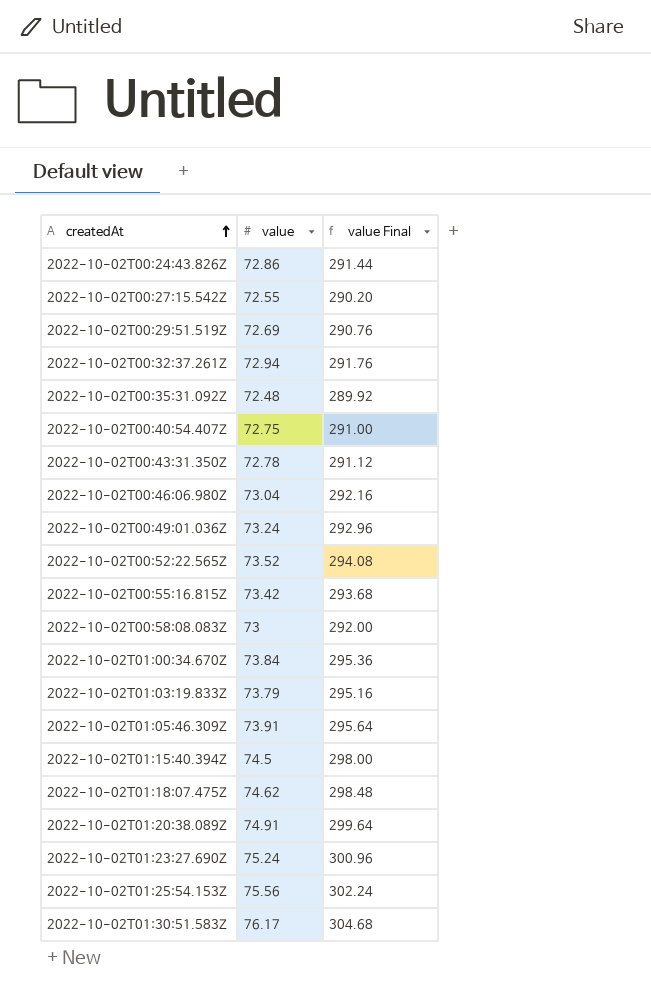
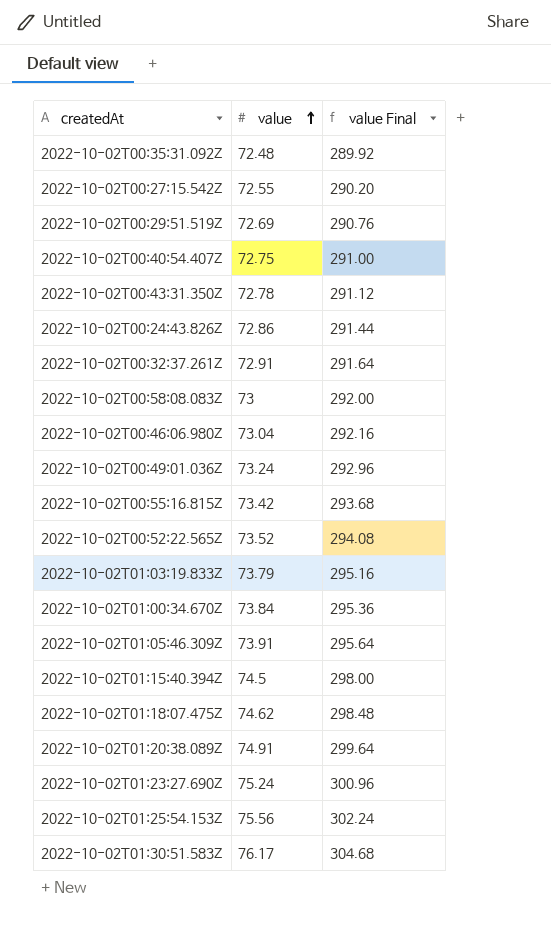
row order: createdAt ascending -> value ascending
2022-10-02T00:32:37.261Z | value: 72.94 -> 72.91
2022-10-02T00:32:37.261Z | value Final: 291.76 -> 291.64

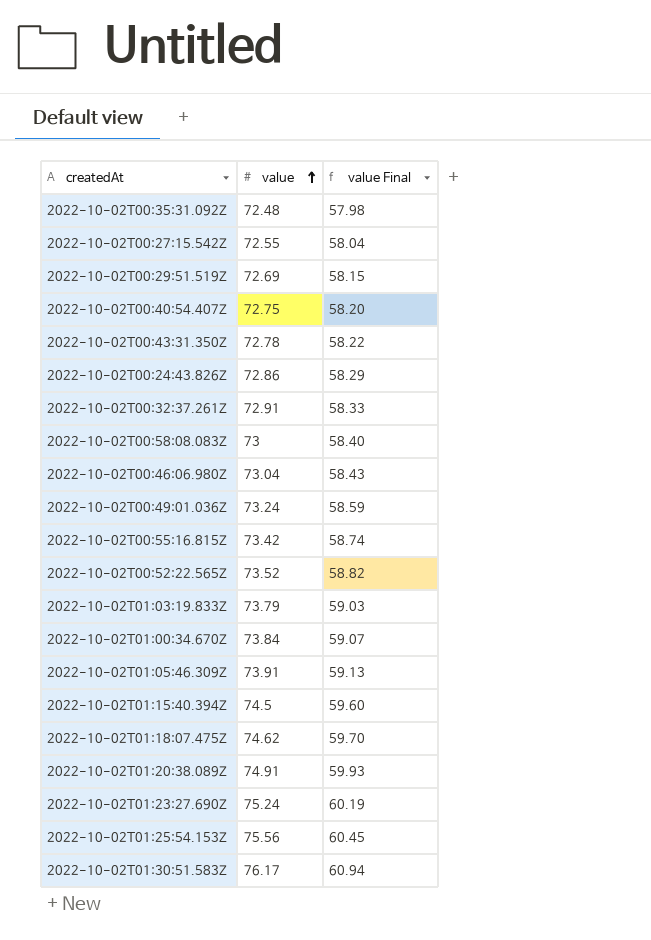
column value Final | formula: [value] * 4 -> [value] * 0.8

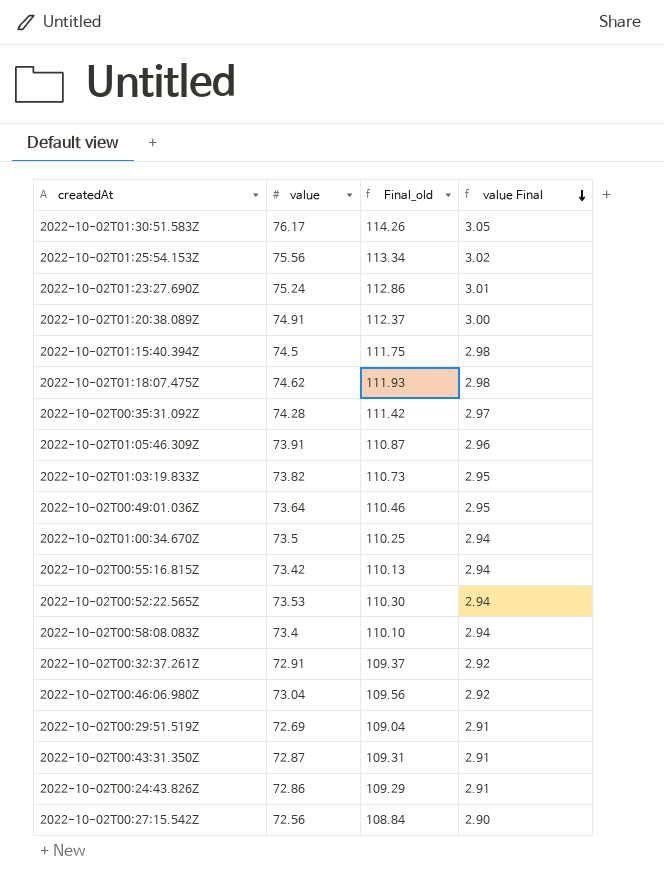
row order: value ascending -> value Final descending
column Final_old | formula: none -> [value] * 1.5
column value Final | formula: [value] * 0.8 -> [value] * 0.04
row 2022-10-02T00:40:54.407Z: 72.75 | 58.20 -> none
2022-10-02T00:35:31.092Z | value: 72.48 -> 74.28
2022-10-02T01:03:19.833Z | value: 73.79 -> 73.82
2022-10-02T00:49:01.036Z | value: 73.24 -> 73.64
2022-10-02T01:00:34.670Z | value: 73.84 -> 73.5
2022-10-02T00:52:22.565Z | value: 73.52 -> 73.53
2022-10-02T00:58:08.083Z | value: 73 -> 73.4
2022-10-02T00:43:31.350Z | value: 72.78 -> 72.87
2022-10-02T00:27:15.542Z | value: 72.55 -> 72.56

